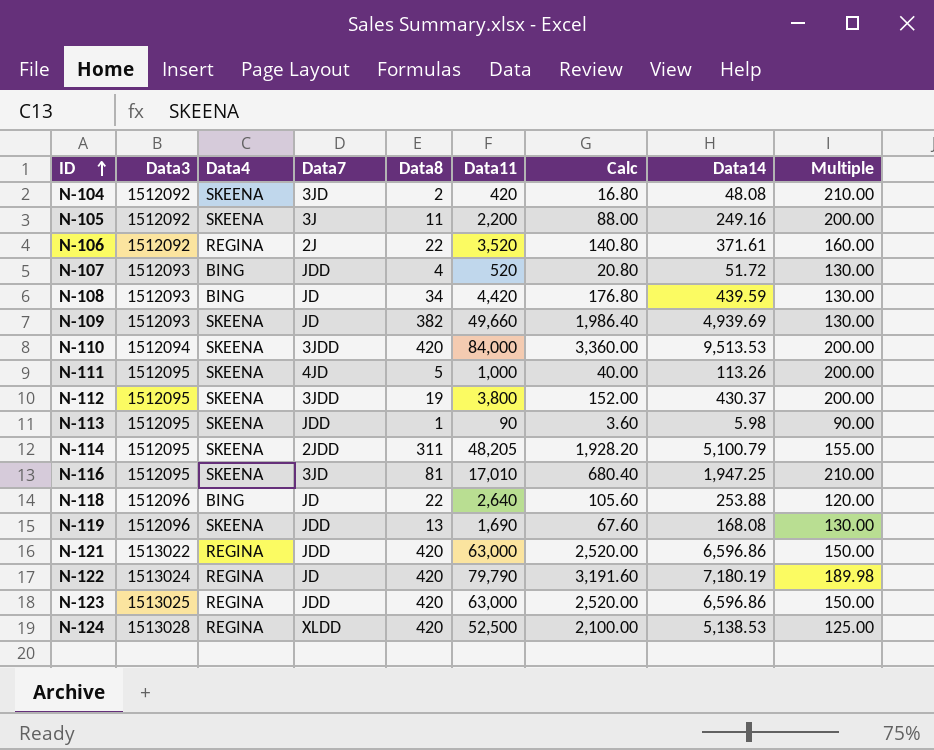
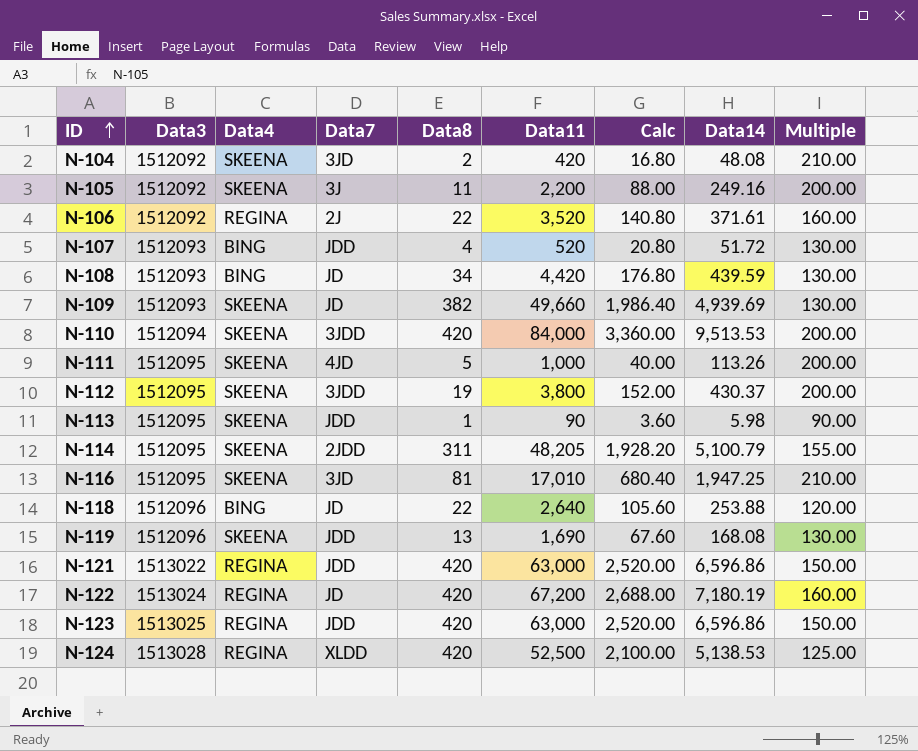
N-122 | Data11: 79,790 -> 67,200
N-122 | Calc: 3,191.60 -> 2,688.00
N-122 | Multiple: 189.98 -> 160.00

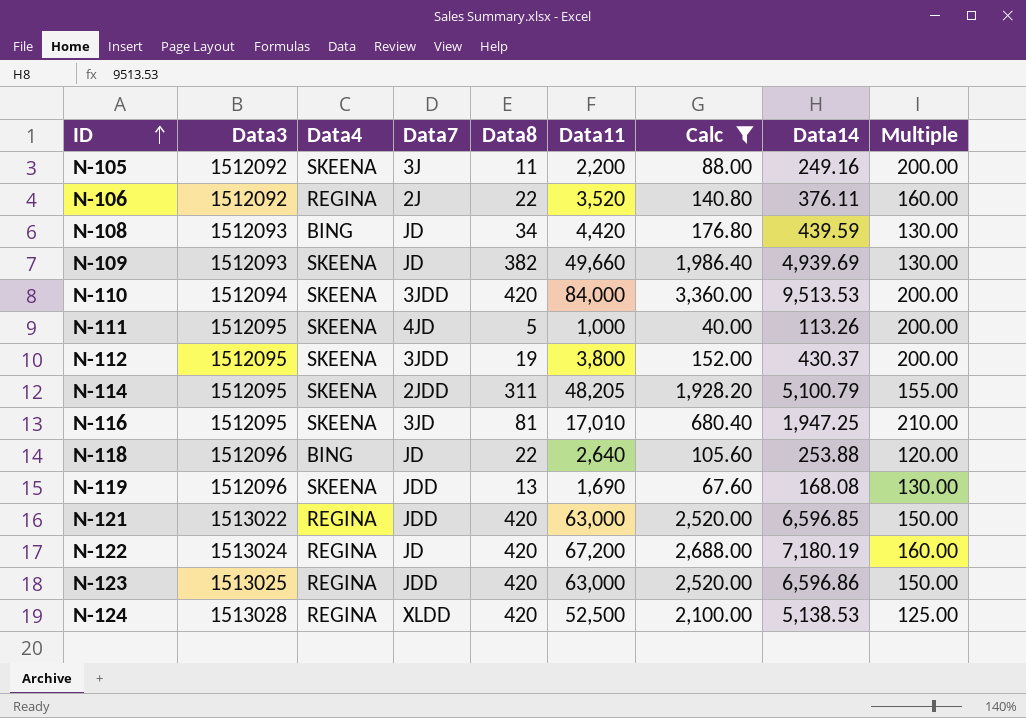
filter: none -> Calc >= 40.00
N-106 | Data14: 371.61 -> 376.11
N-121 | Data14: 6,596.86 -> 6,596.85

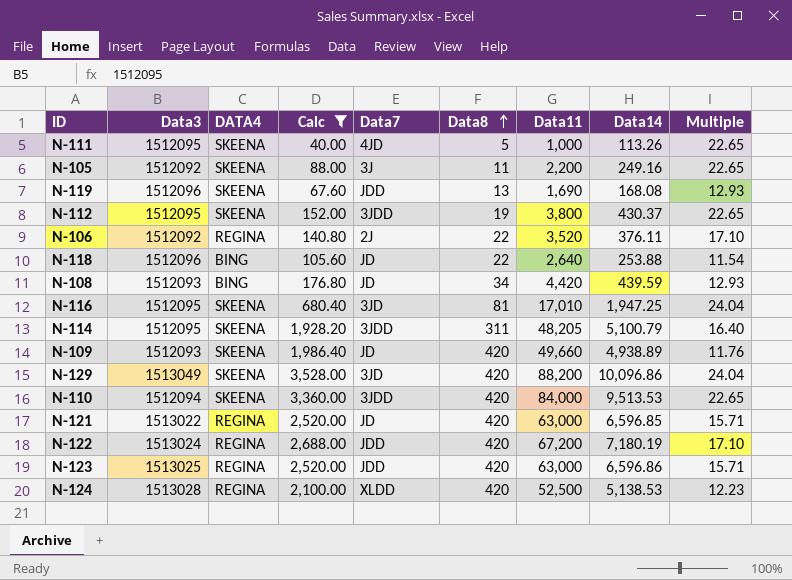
row order: ID ascending -> Data8 ascending
column name: Data4 -> DATA4
column Calc | position: 7 -> 4
column Multiple | formula: [Data11] / [Data8] -> [Data14] / [Data8]
N-114 | Data7: 2JDD -> 3JDD
N-109 | Data8: 382 -> 420
N-109 | Data14: 4,939.69 -> 4,938.89
row N-129: none -> 1513049 | SKEENA | 3,528.00 | 3JD | 420 | 88,200 | 10,096.86 | 24.04
N-121 | Data7: JDD -> JD
N-122 | Data7: JD -> JDD

